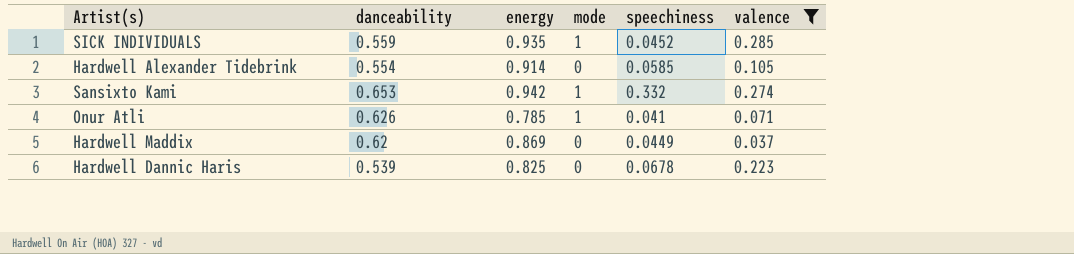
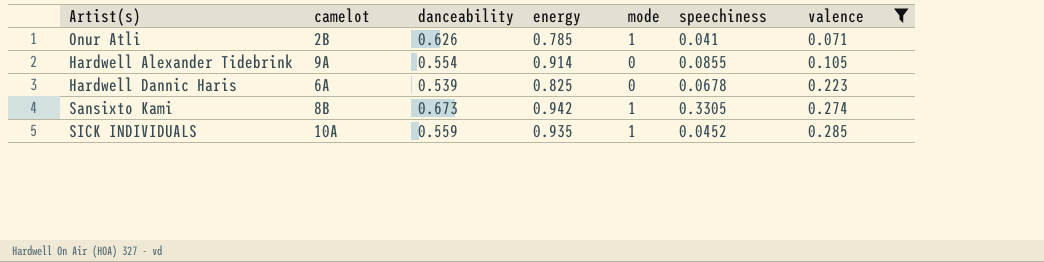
row order: none -> valence ascending
column camelot | position: none -> 2
row Hardwell Maddix: 0.62 | 0.869 | 0 | 0.0449 | 0.037 -> none
Hardwell Alexander Tidebrink | speechiness: 0.0585 -> 0.0855
Sansixto Kami | danceability: 0.653 -> 0.673
Sansixto Kami | speechiness: 0.332 -> 0.3305

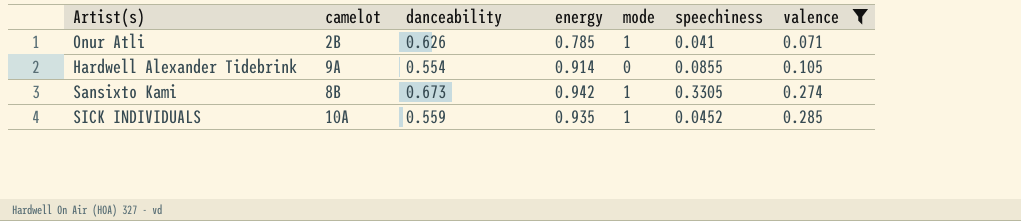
row Hardwell Dannic Haris: 6A | 0.539 | 0.825 | 0 | 0.0678 | 0.223 -> none

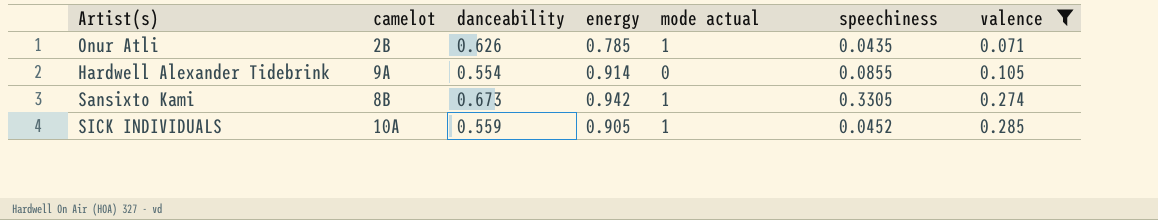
column name: mode -> mode actual
Onur Atli | speechiness: 0.041 -> 0.0435
SICK INDIVIDUALS | energy: 0.935 -> 0.905

